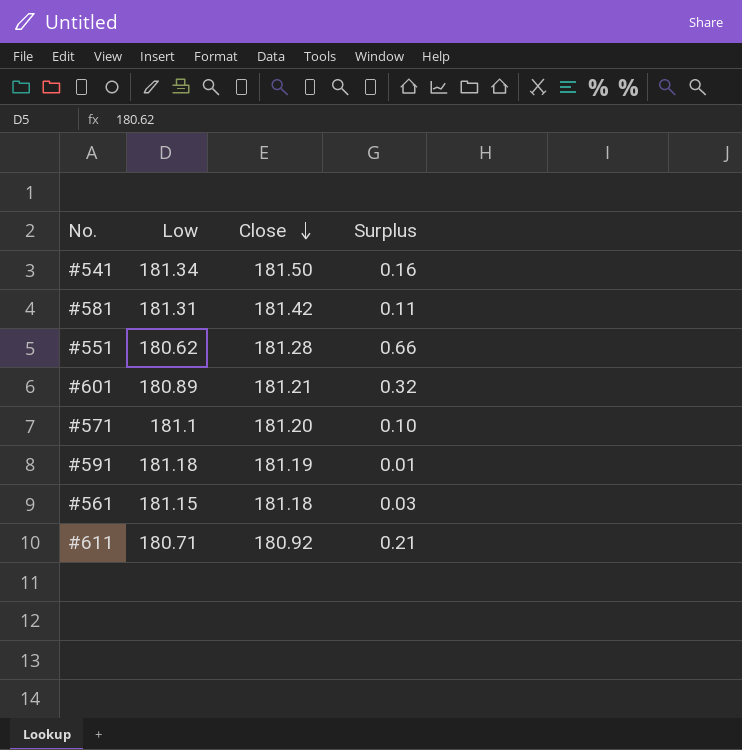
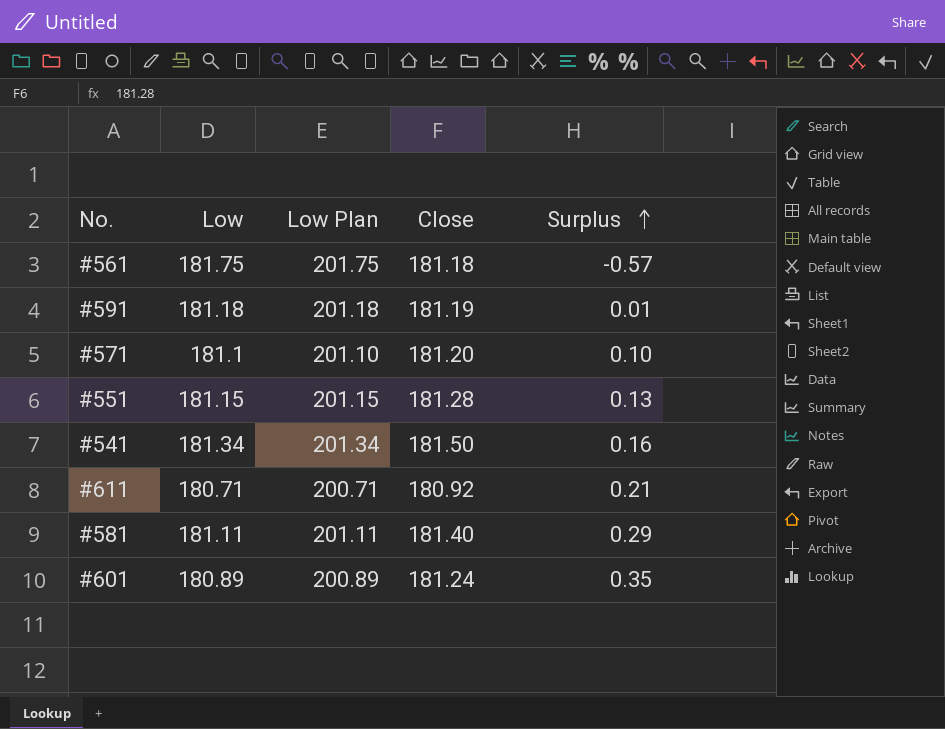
row order: Close descending -> Surplus ascending
column Low Plan | formula: none -> [Low] + 20
#561 | Low: 181.15 -> 181.75
#561 | Surplus: 0.03 -> -0.57
#551 | Low: 180.62 -> 181.15
#551 | Surplus: 0.66 -> 0.13
#581 | Low: 181.31 -> 181.11
#581 | Close: 181.42 -> 181.40
#581 | Surplus: 0.11 -> 0.29
#601 | Close: 181.21 -> 181.24
#601 | Surplus: 0.32 -> 0.35

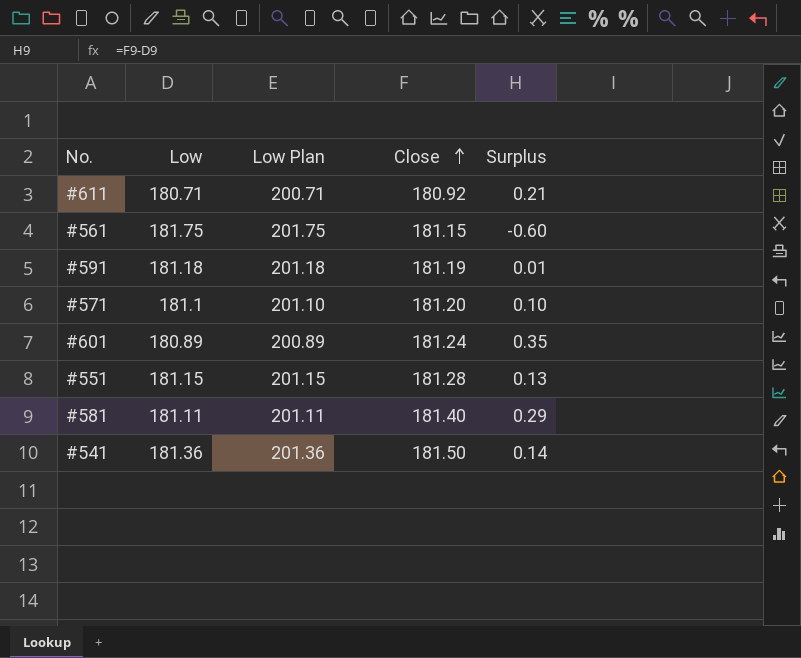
row order: Surplus ascending -> Close ascending
#561 | Close: 181.18 -> 181.15
#561 | Surplus: -0.57 -> -0.60
#541 | Low: 181.34 -> 181.36
#541 | Low Plan: 201.34 -> 201.36
#541 | Surplus: 0.16 -> 0.14

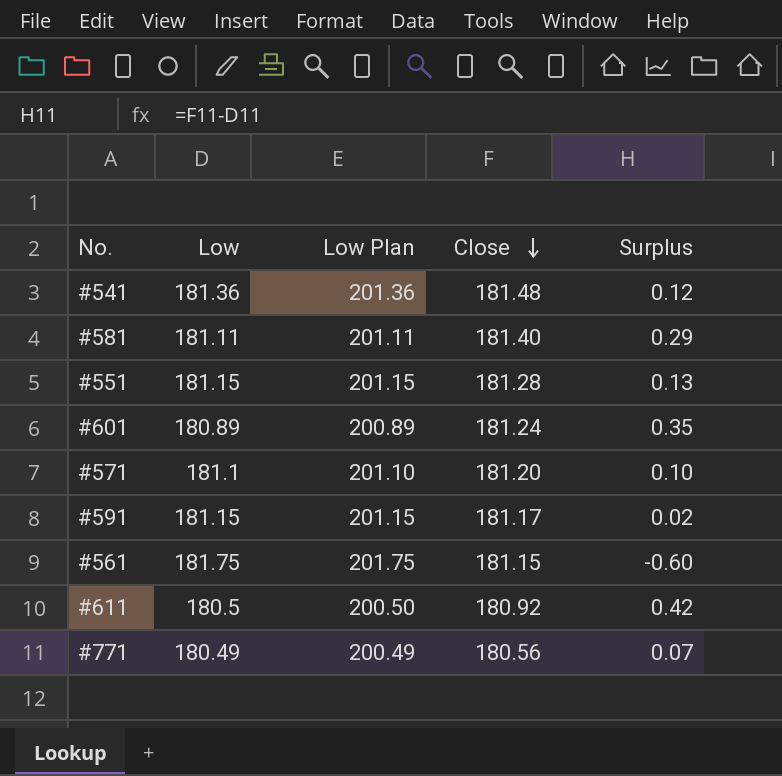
row order: Close ascending -> Close descending
#541 | Close: 181.50 -> 181.48
#541 | Surplus: 0.14 -> 0.12
#591 | Low: 181.18 -> 181.15
#591 | Low Plan: 201.18 -> 201.15
#591 | Close: 181.19 -> 181.17
#591 | Surplus: 0.01 -> 0.02
#611 | Low: 180.71 -> 180.5
#611 | Low Plan: 200.71 -> 200.50
#611 | Surplus: 0.21 -> 0.42
row #771: none -> 180.49 | 200.49 | 180.56 | 0.07

